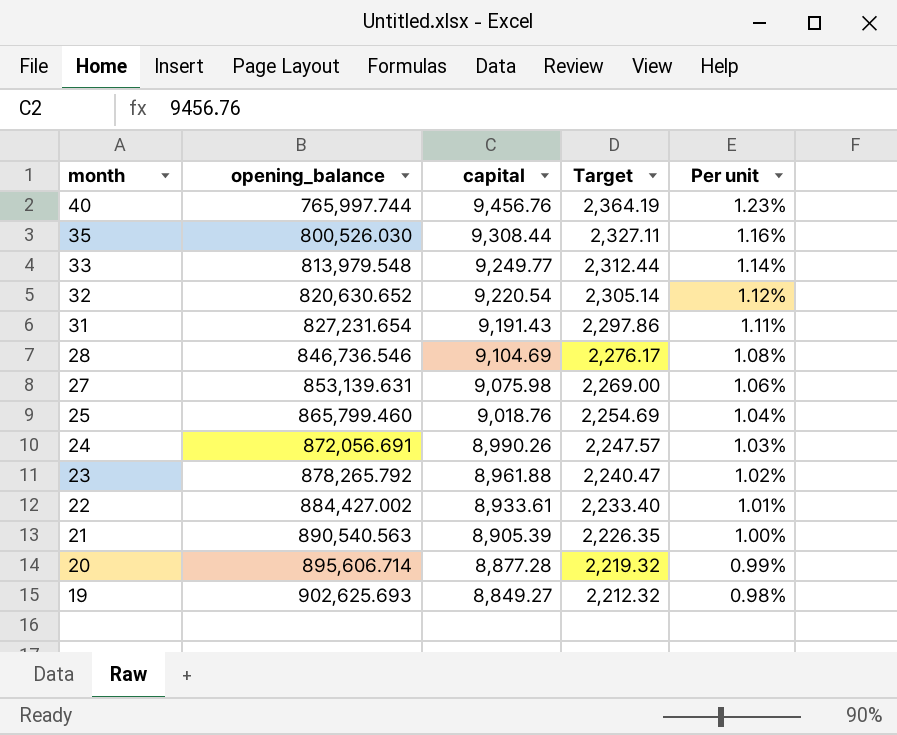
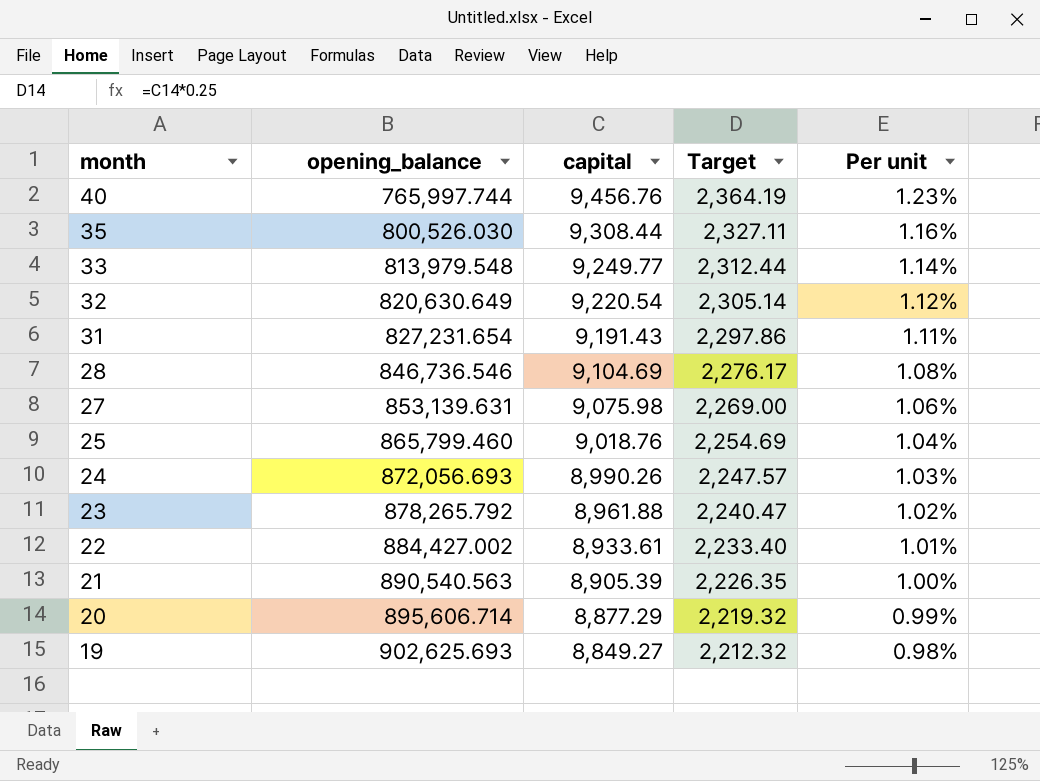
32 | opening_balance: 820,630.652 -> 820,630.649
24 | opening_balance: 872,056.691 -> 872,056.693
20 | capital: 8,877.28 -> 8,877.29

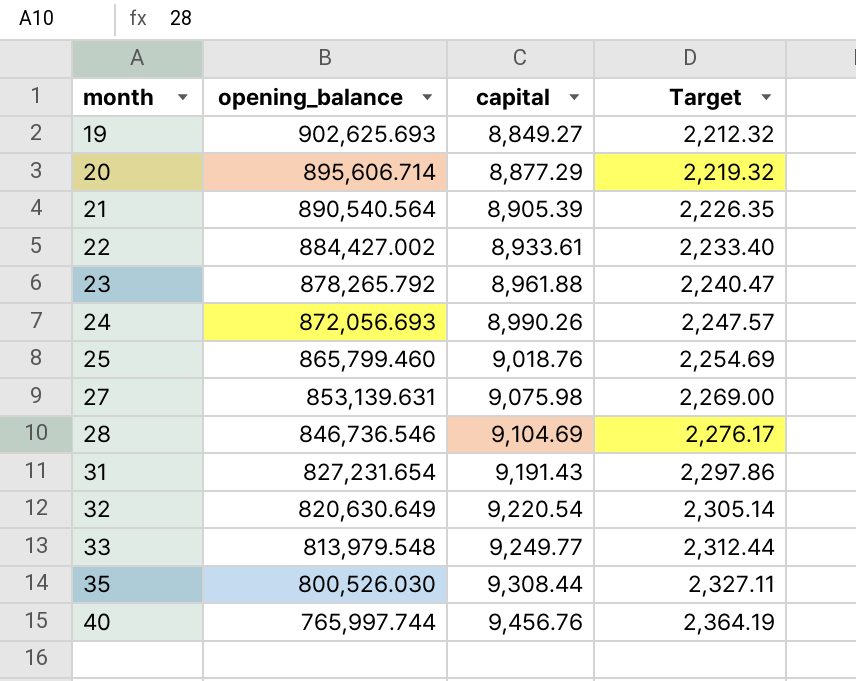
row order: month descending -> month ascending
column Per unit | formula: [capital] / [opening_balance] -> none
21 | opening_balance: 890,540.563 -> 890,540.564

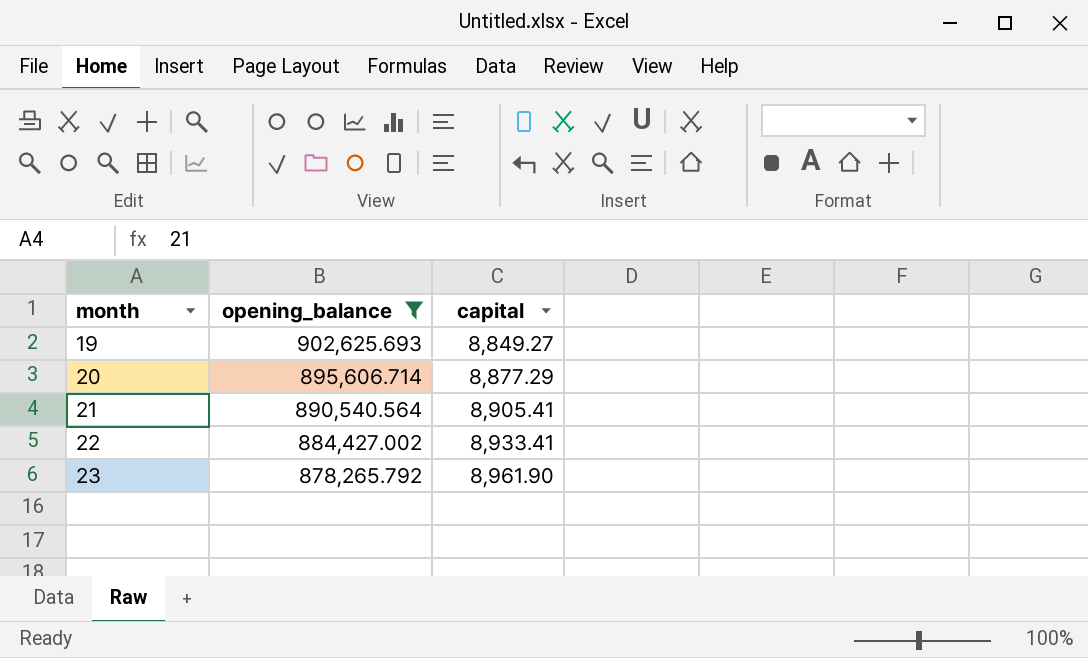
filter: none -> opening_balance >= 878,265.792
column Target | formula: [capital] * 0.25 -> none
21 | capital: 8,905.39 -> 8,905.41
22 | capital: 8,933.61 -> 8,933.41
23 | capital: 8,961.88 -> 8,961.90

